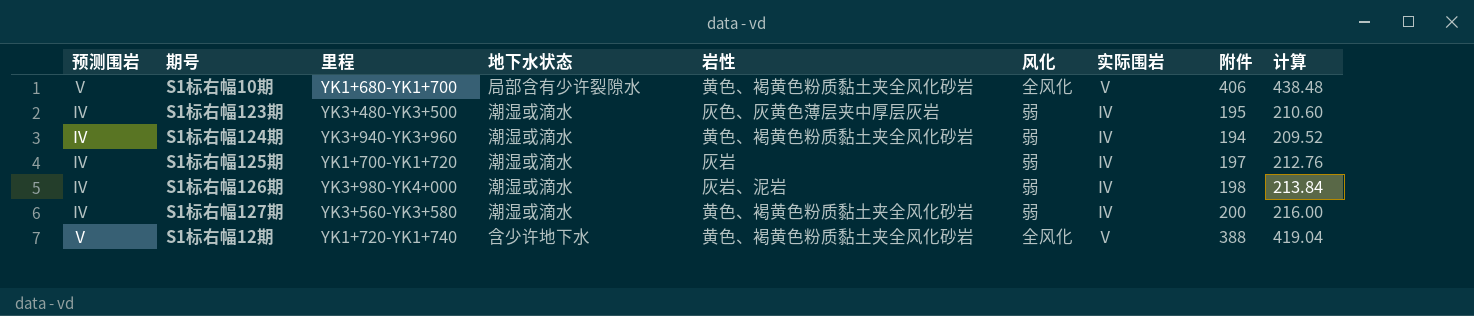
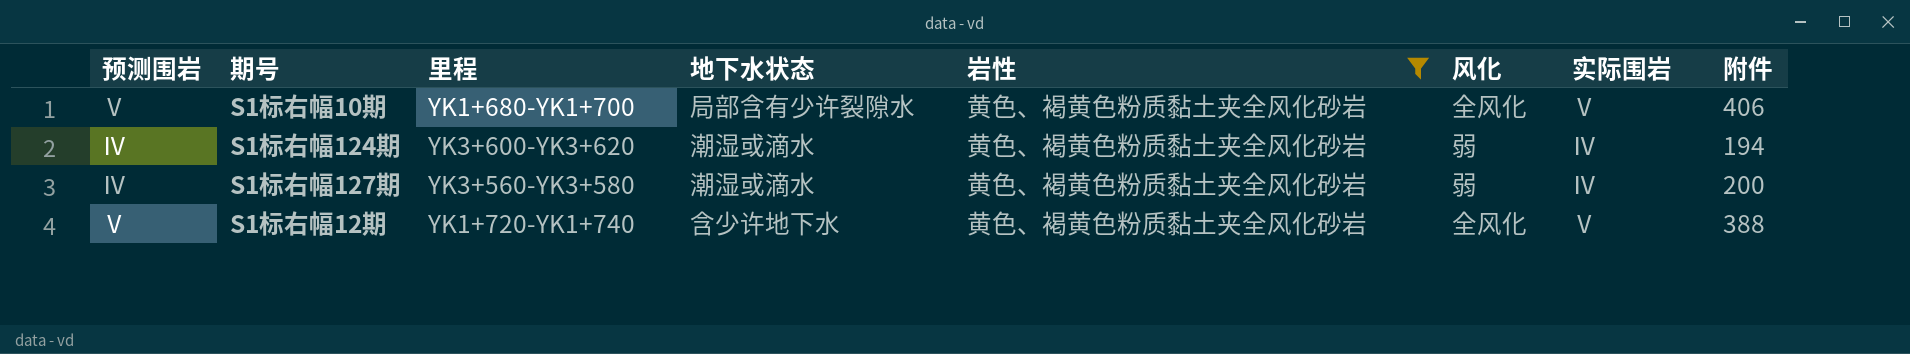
filter: none -> 岩性 = 黄色、褐黄色粉质黏土夹全风化砂岩
column 计算 | formula: [附件] * 1.08 -> none
S1标右幅124期 | 里程: YK3+940-YK3+960 -> YK3+600-YK3+620

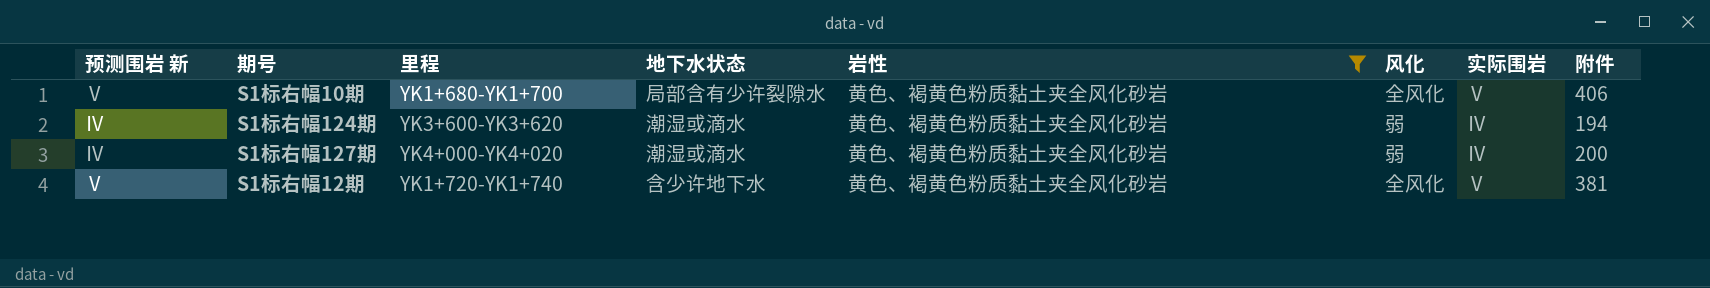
column name: 预测围岩 -> 预测围岩 新
S1标右幅127期 | 里程: YK3+560-YK3+580 -> YK4+000-YK4+020
S1标右幅12期 | 附件: 388 -> 381

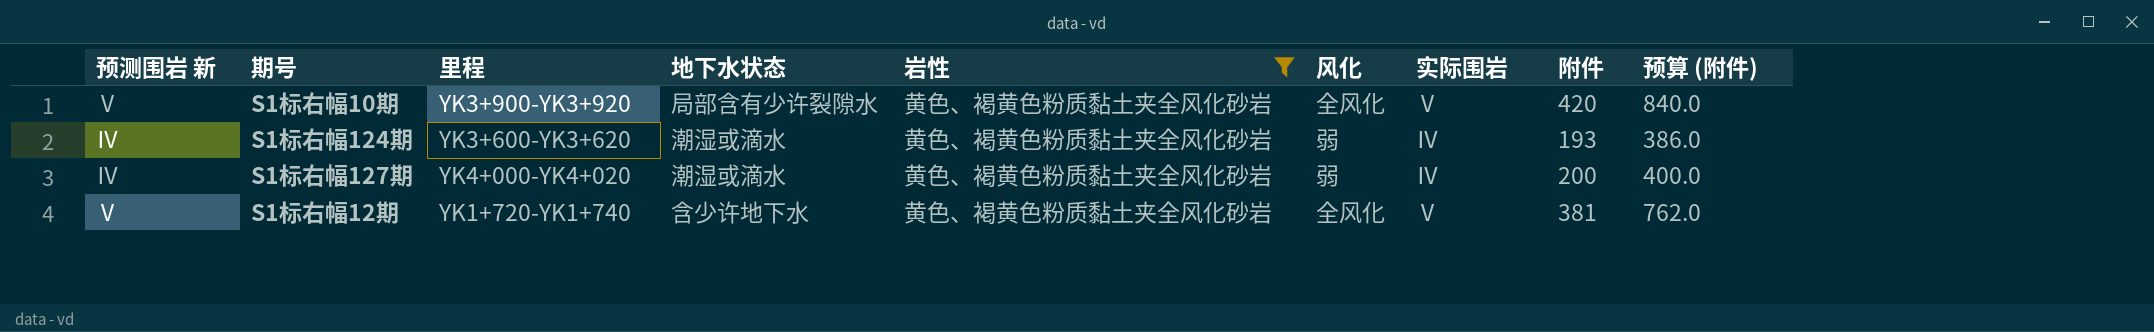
column 预算 (附件) | formula: none -> [附件] * 2
S1标右幅10期 | 里程: YK1+680-YK1+700 -> YK3+900-YK3+920
S1标右幅10期 | 附件: 406 -> 420
S1标右幅124期 | 附件: 194 -> 193

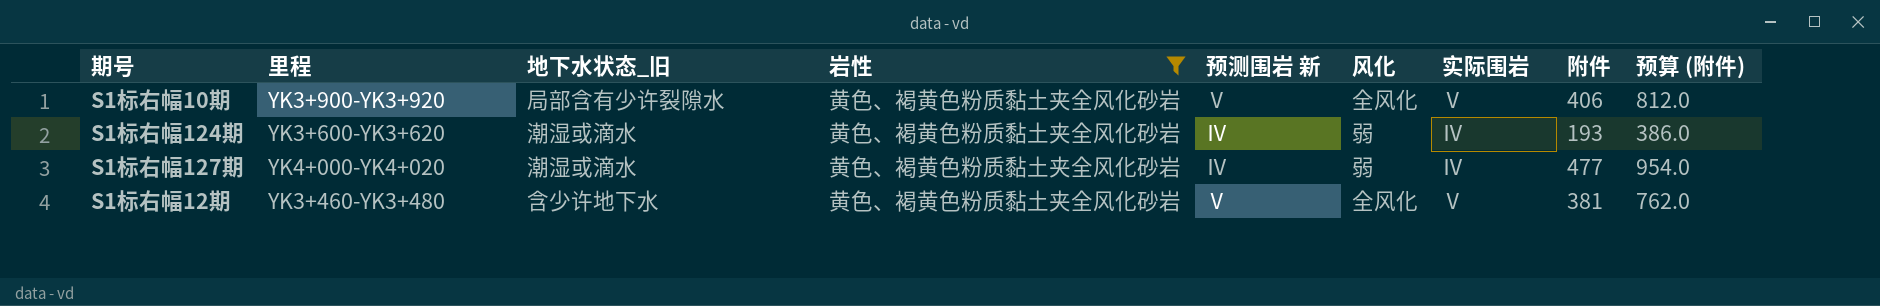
column name: 地下水状态 -> 地下水状态_旧
column 预测围岩 新 | position: 1 -> 5
S1标右幅10期 | 附件: 420 -> 406
S1标右幅10期 | 预算 (附件): 840.0 -> 812.0
S1标右幅127期 | 附件: 200 -> 477
S1标右幅127期 | 预算 (附件): 400.0 -> 954.0
S1标右幅12期 | 里程: YK1+720-YK1+740 -> YK3+460-YK3+480

